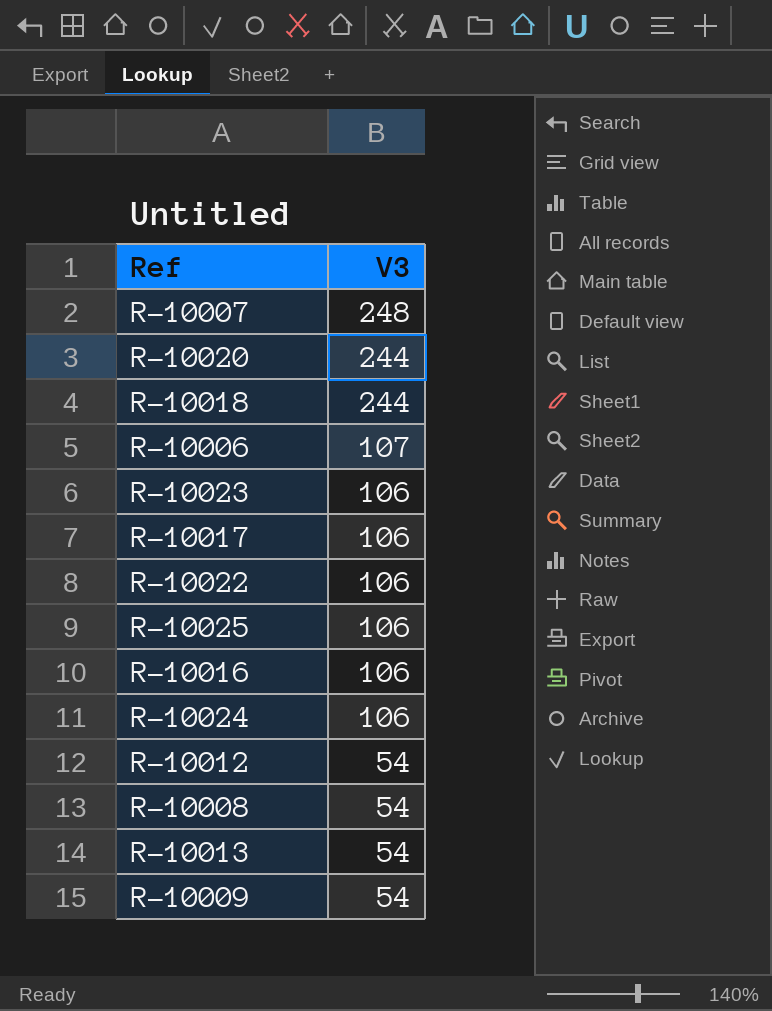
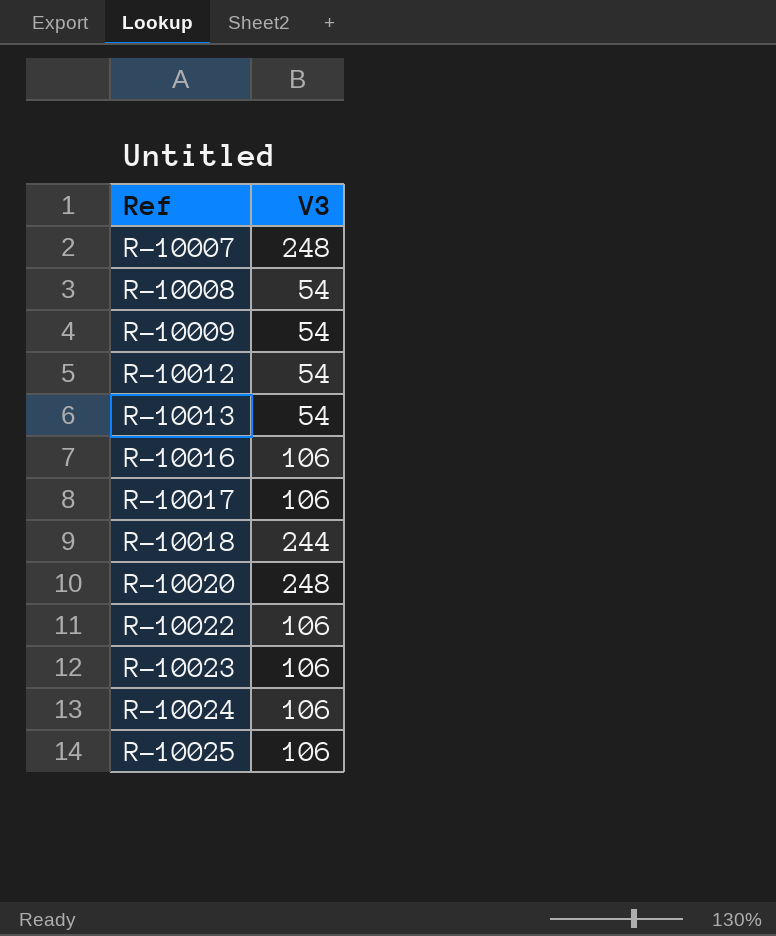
row order: V3 descending -> Ref ascending
row R-10006: 107 -> none
R-10020 | V3: 244 -> 248

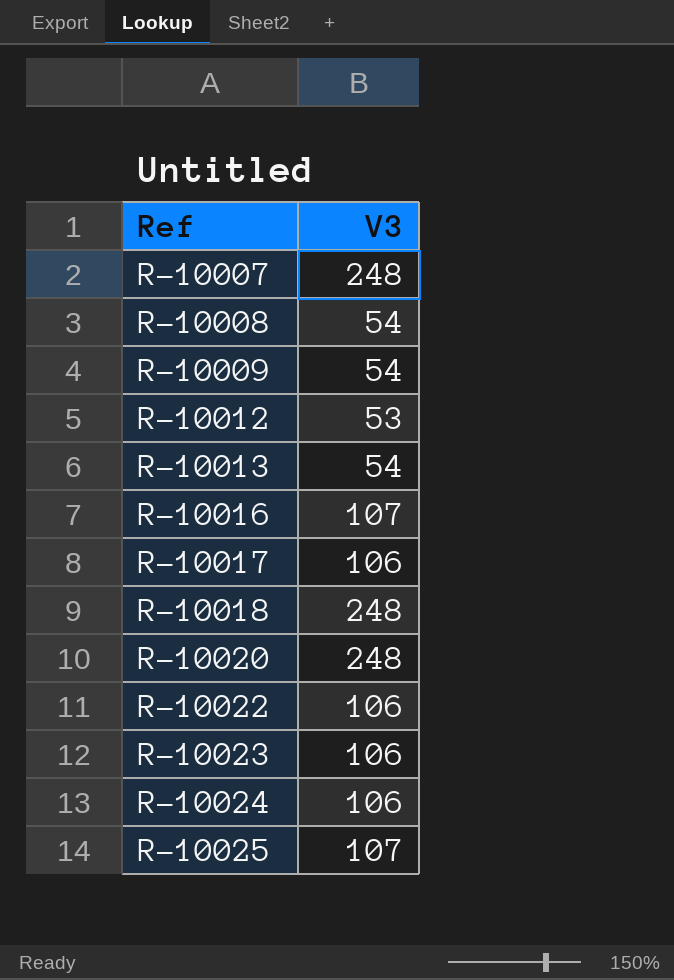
R-10012 | V3: 54 -> 53
R-10016 | V3: 106 -> 107
R-10018 | V3: 244 -> 248
R-10025 | V3: 106 -> 107

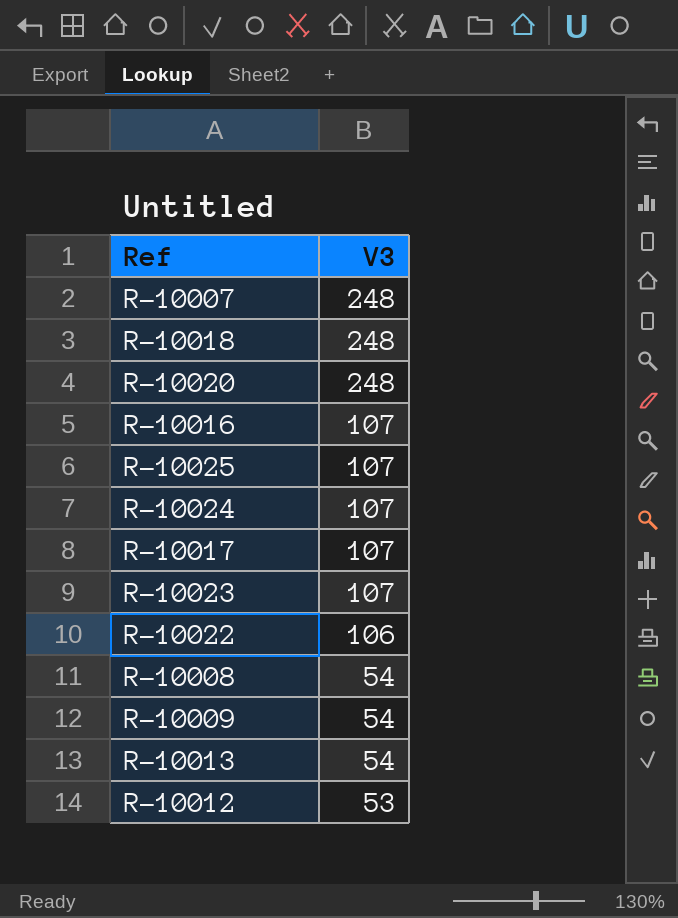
row order: Ref ascending -> V3 descending
R-10024 | V3: 106 -> 107
R-10017 | V3: 106 -> 107
R-10023 | V3: 106 -> 107

